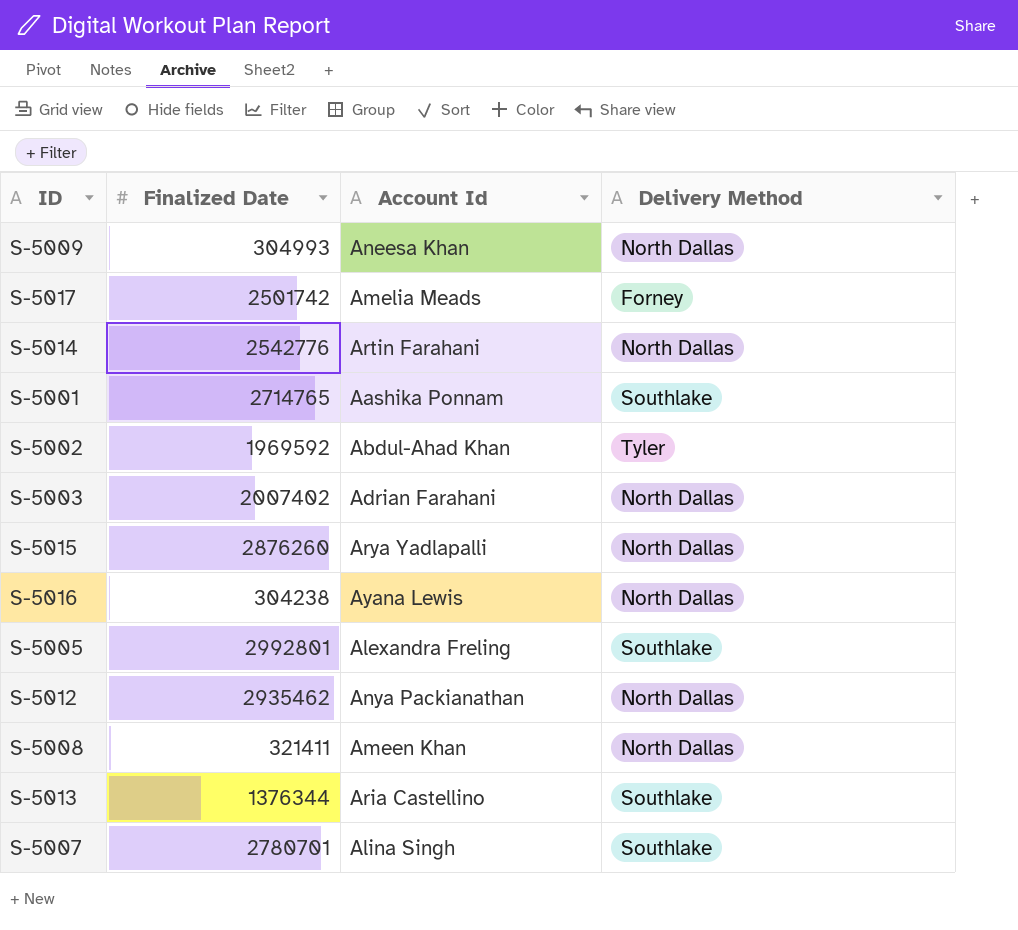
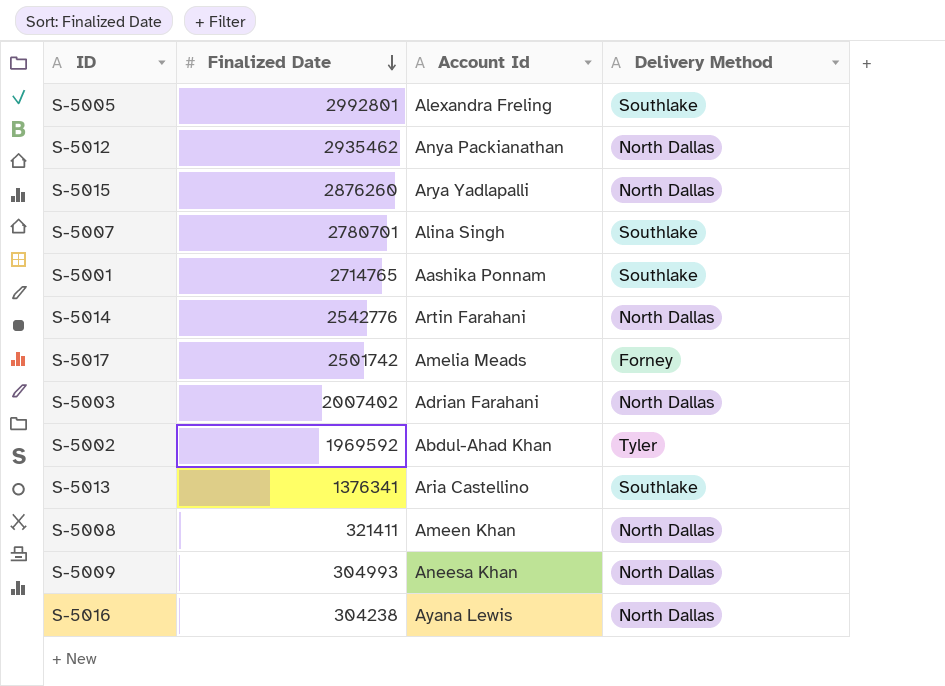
row order: none -> Finalized Date descending
S-5013 | Finalized Date: 1376344 -> 1376341

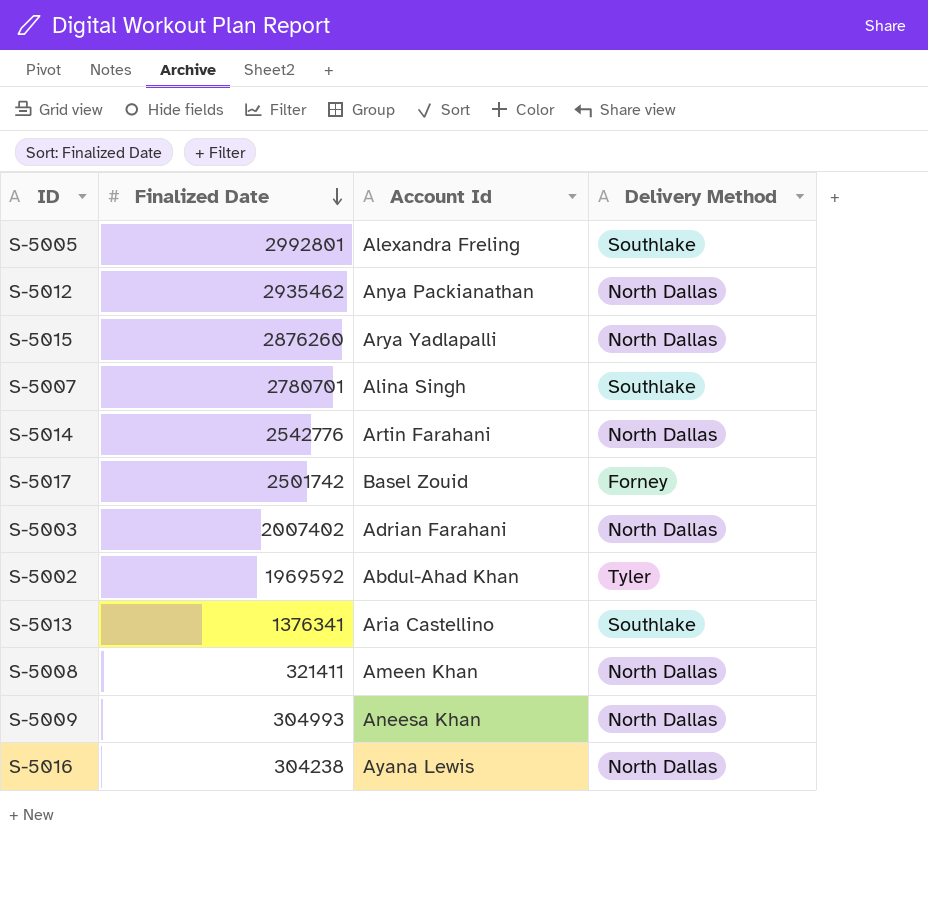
row S-5001: 2714765 | Aashika Ponnam | Southlake -> none
S-5017 | Account Id: Amelia Meads -> Basel Zouid

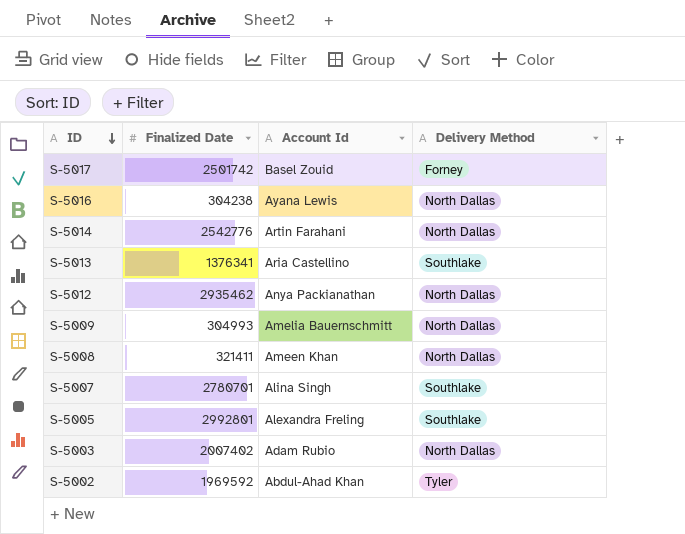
row order: Finalized Date descending -> ID descending
row S-5015: 2876260 | Arya Yadlapalli | North Dallas -> none
S-5009 | Account Id: Aneesa Khan -> Amelia Bauernschmitt
S-5003 | Account Id: Adrian Farahani -> Adam Rubio

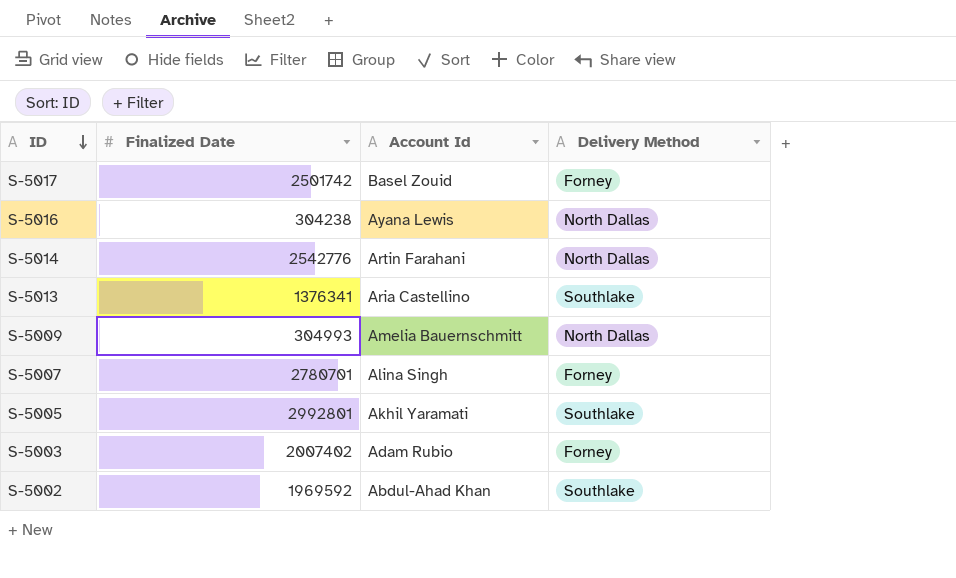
row S-5012: 2935462 | Anya Packianathan | North Dallas -> none
row S-5008: 321411 | Ameen Khan | North Dallas -> none
S-5007 | Delivery Method: Southlake -> Forney
S-5005 | Account Id: Alexandra Freling -> Akhil Yaramati
S-5003 | Delivery Method: North Dallas -> Forney
S-5002 | Delivery Method: Tyler -> Southlake

